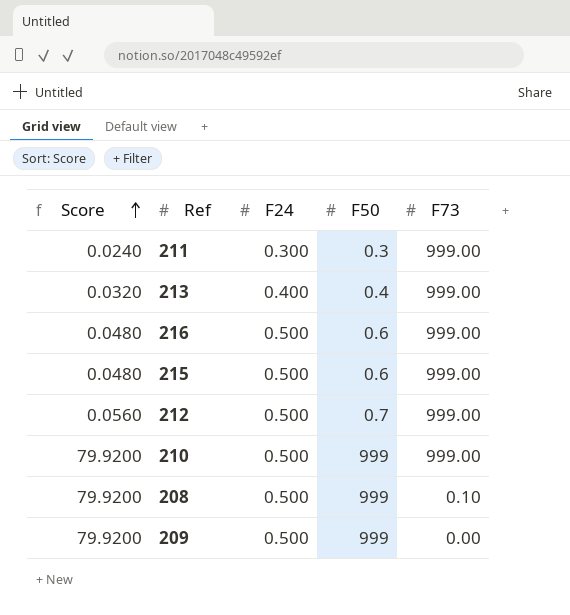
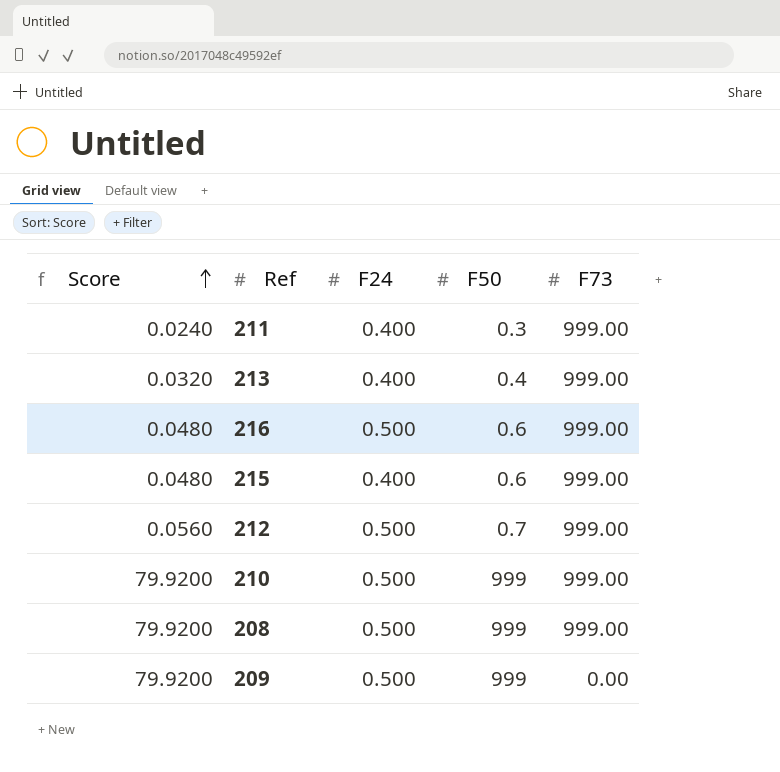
211 | F24: 0.300 -> 0.400
215 | F24: 0.500 -> 0.400
208 | F73: 0.10 -> 999.00

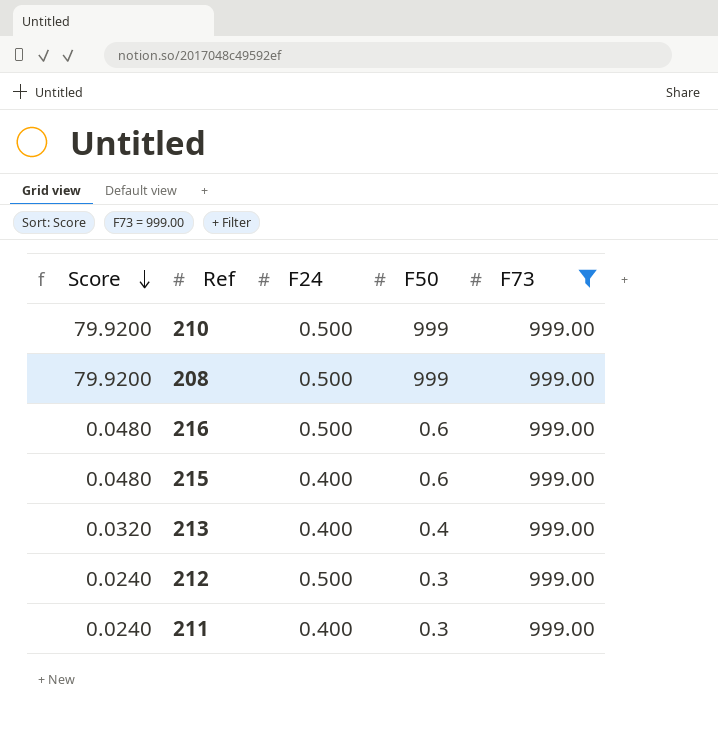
filter: none -> F73 = 999.00
row order: Score ascending -> Score descending
212 | Score: 0.0560 -> 0.0240
212 | F50: 0.7 -> 0.3

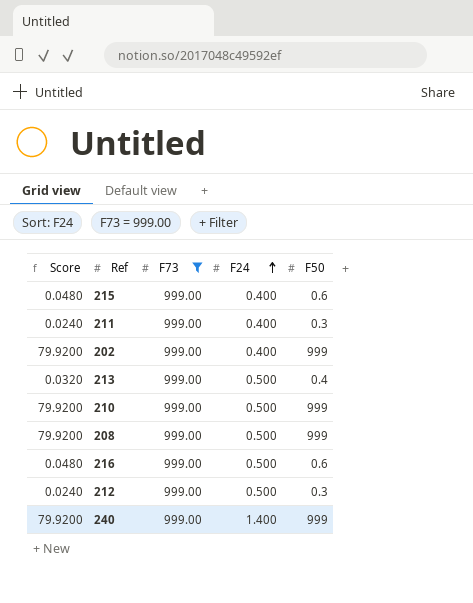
row order: Score descending -> F24 ascending
column F73 | position: 5 -> 3
row 202: none -> 79.9200 | 999.00 | 0.400 | 999
213 | F24: 0.400 -> 0.500
row 240: none -> 79.9200 | 999.00 | 1.400 | 999

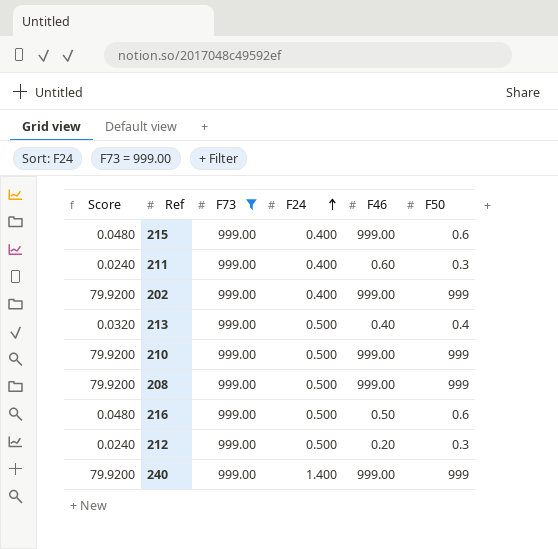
column F46 | position: none -> 5

